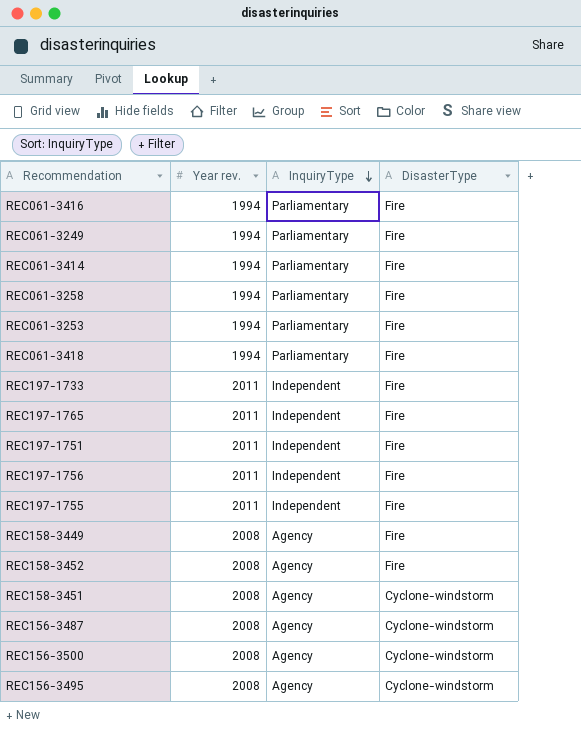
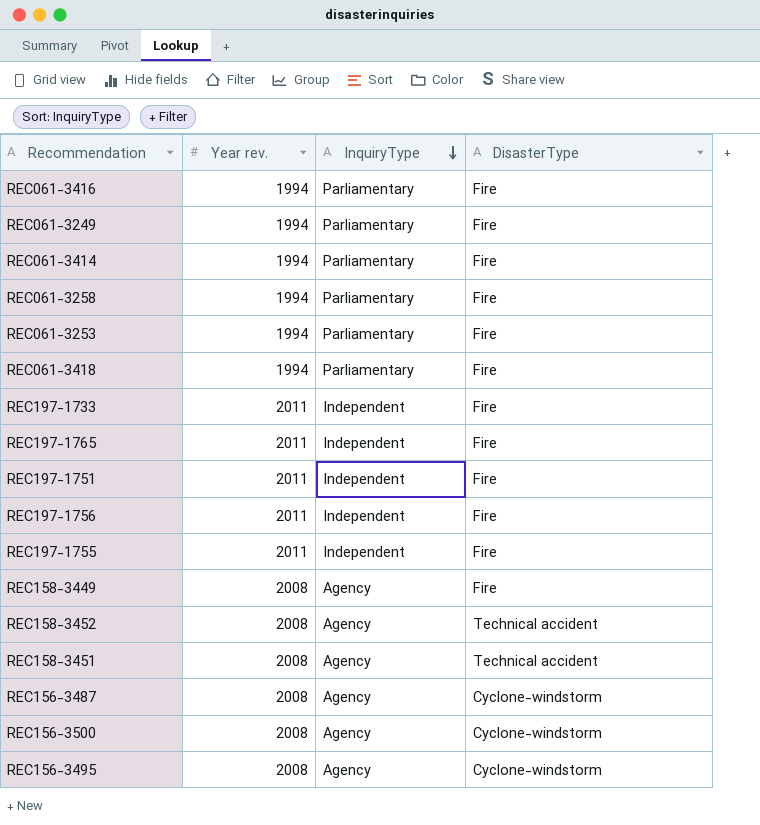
REC158-3452 | DisasterType: Fire -> Technical accident
REC158-3451 | DisasterType: Cyclone-windstorm -> Technical accident

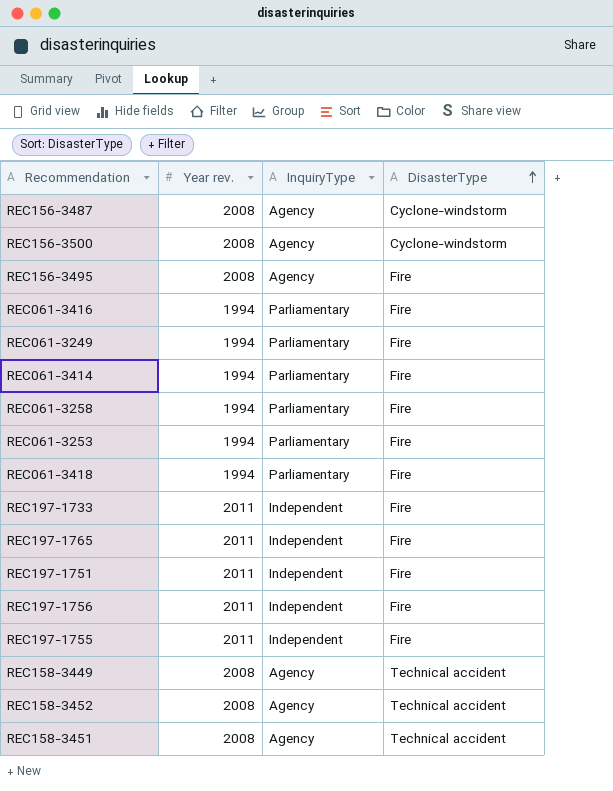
row order: InquiryType descending -> DisasterType ascending
REC156-3495 | DisasterType: Cyclone-windstorm -> Fire
REC158-3449 | DisasterType: Fire -> Technical accident

